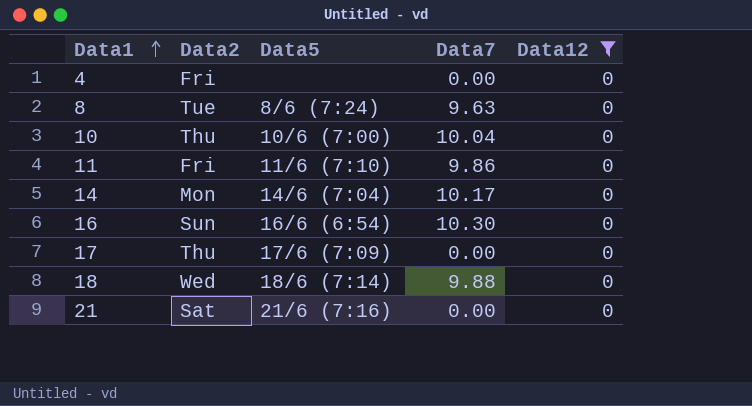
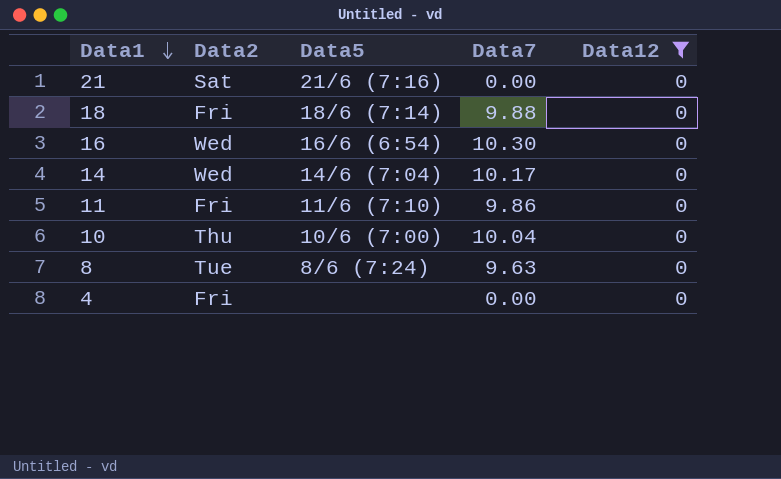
row order: Data1 ascending -> Data1 descending
row 17: Thu | 17/6 (7:09) | 0.00 | 0 -> none
18 | Data2: Wed -> Fri
16 | Data2: Sun -> Wed
14 | Data2: Mon -> Wed

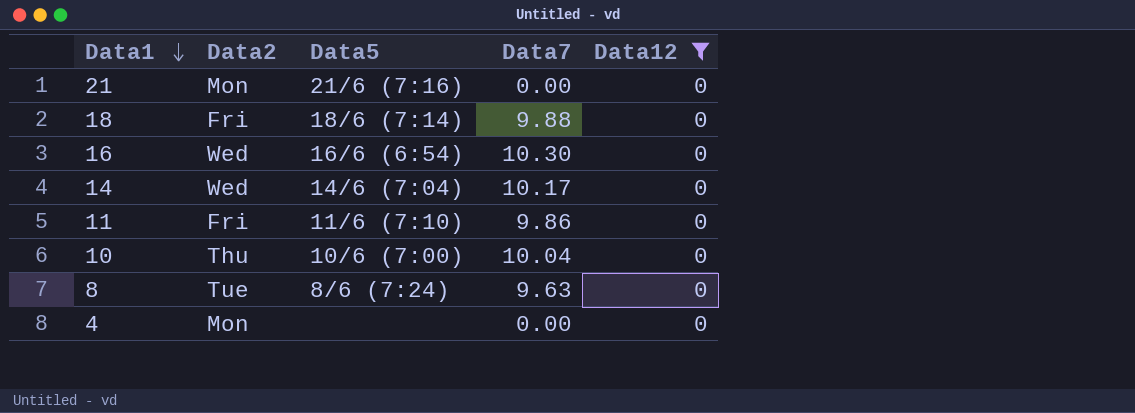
21 | Data2: Sat -> Mon
4 | Data2: Fri -> Mon

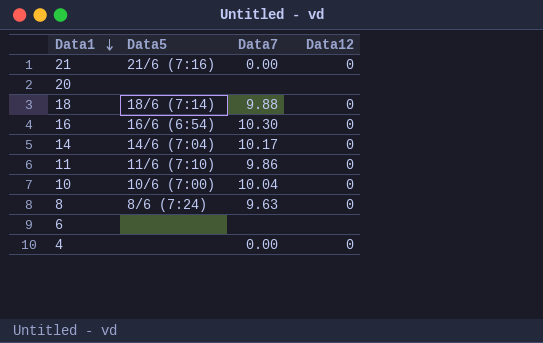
filter: Data12 = 0 -> none
column Data2 | position: 2 -> none

